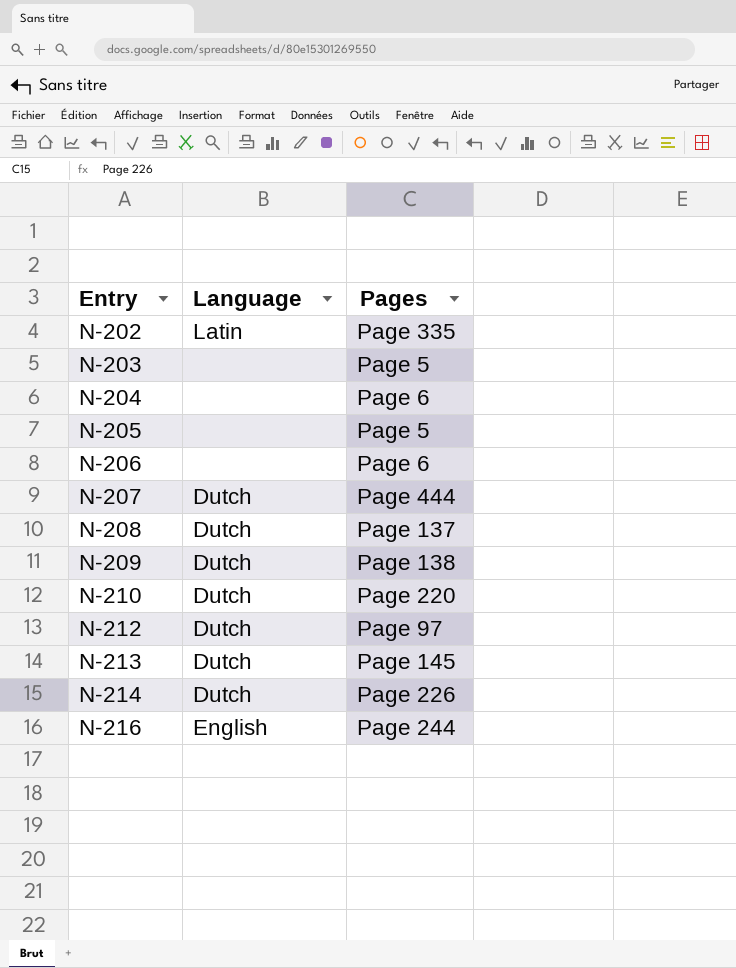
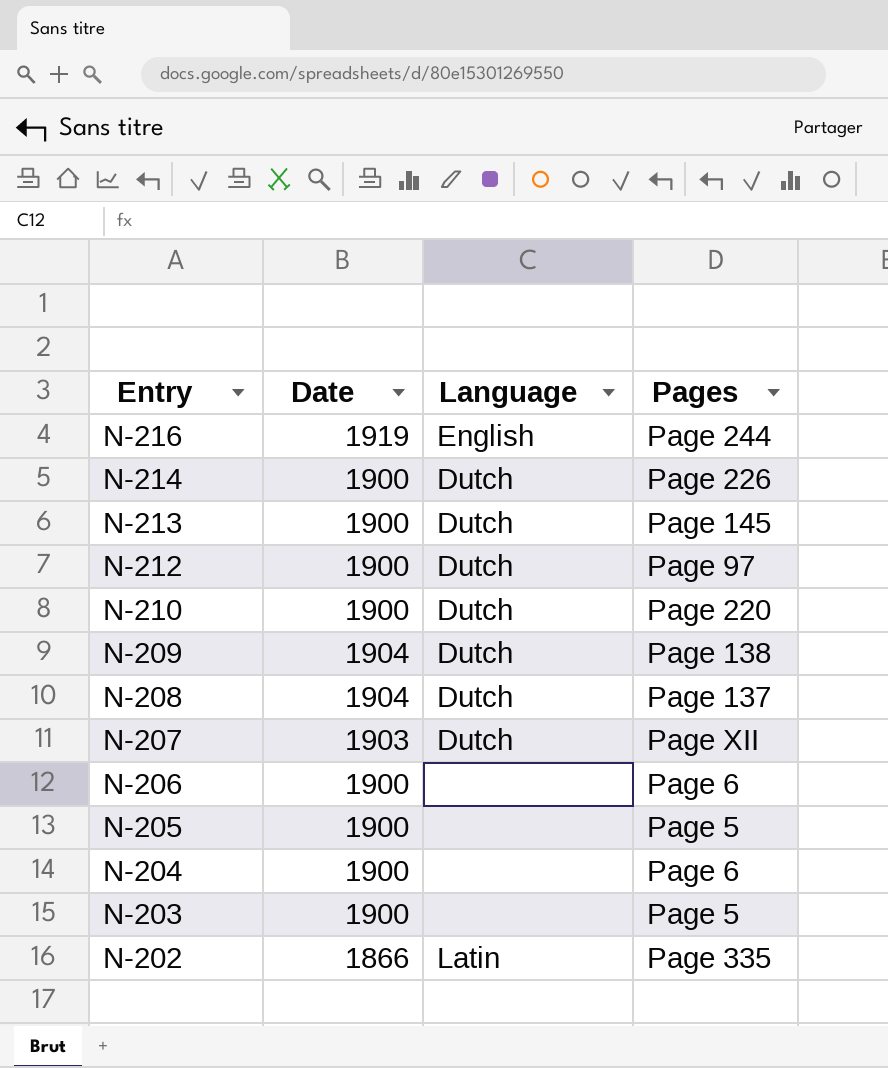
row order: Entry ascending -> Entry descending
column Date | position: none -> 2
N-207 | Pages: Page 444 -> Page XII

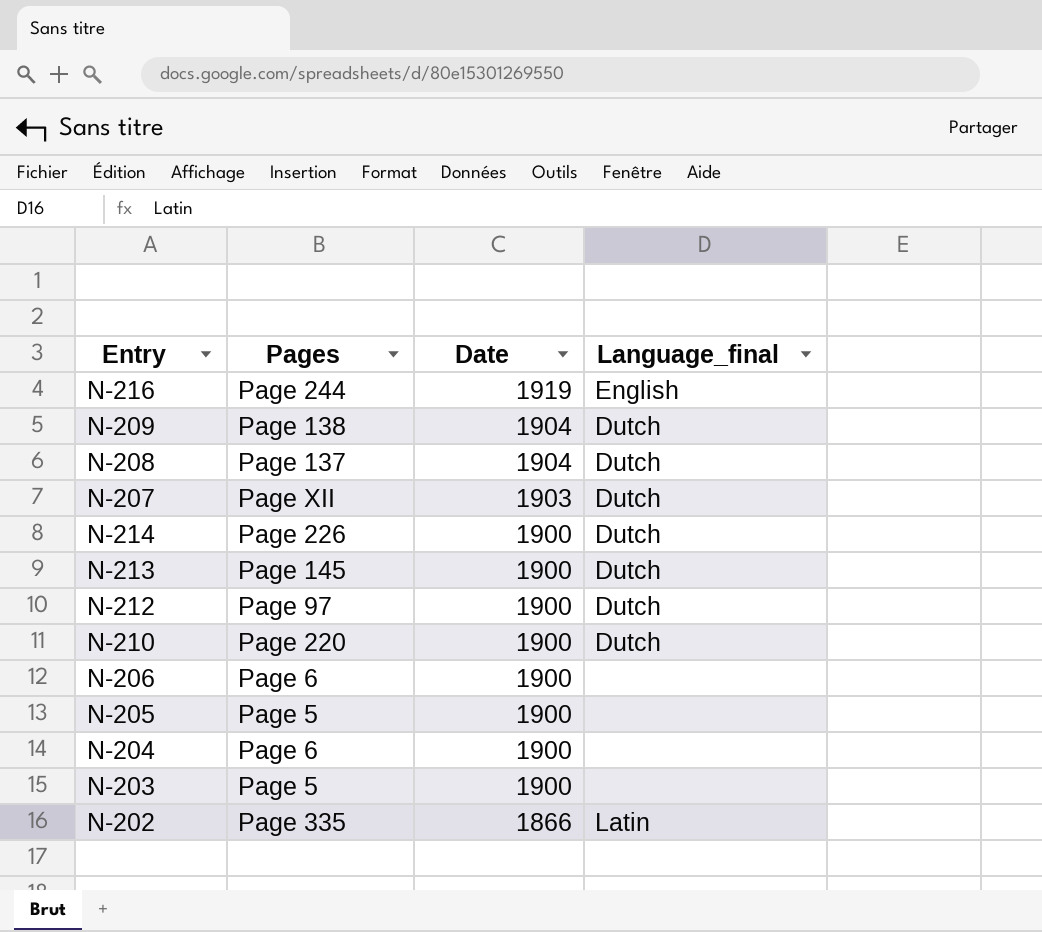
row order: Entry descending -> Date descending
column Pages | position: 4 -> 2
column name: Language -> Language_final

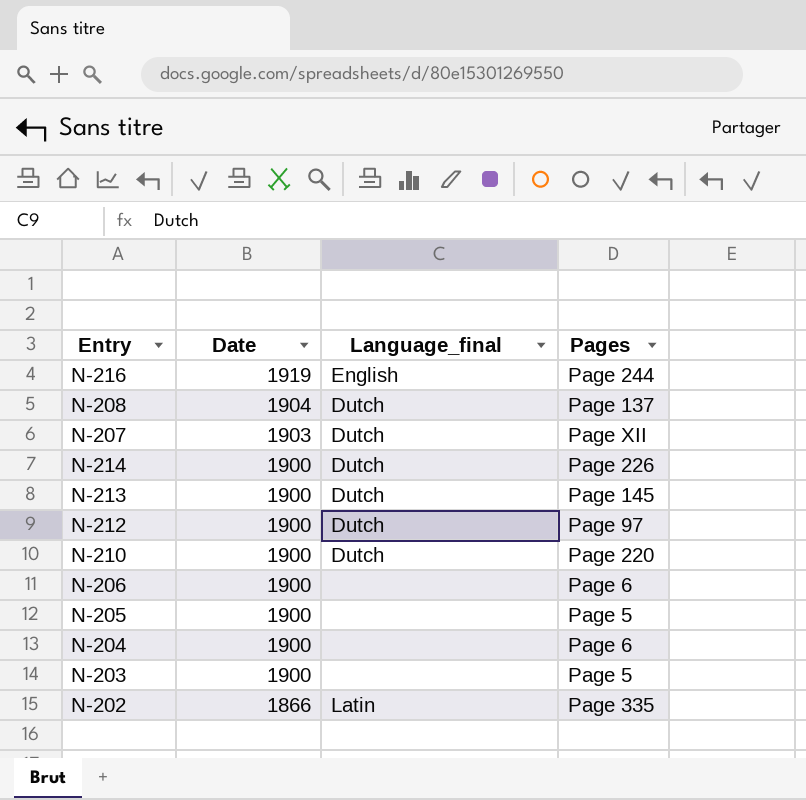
column Pages | position: 2 -> 4
row N-209: Page 138 | 1904 | Dutch -> none

